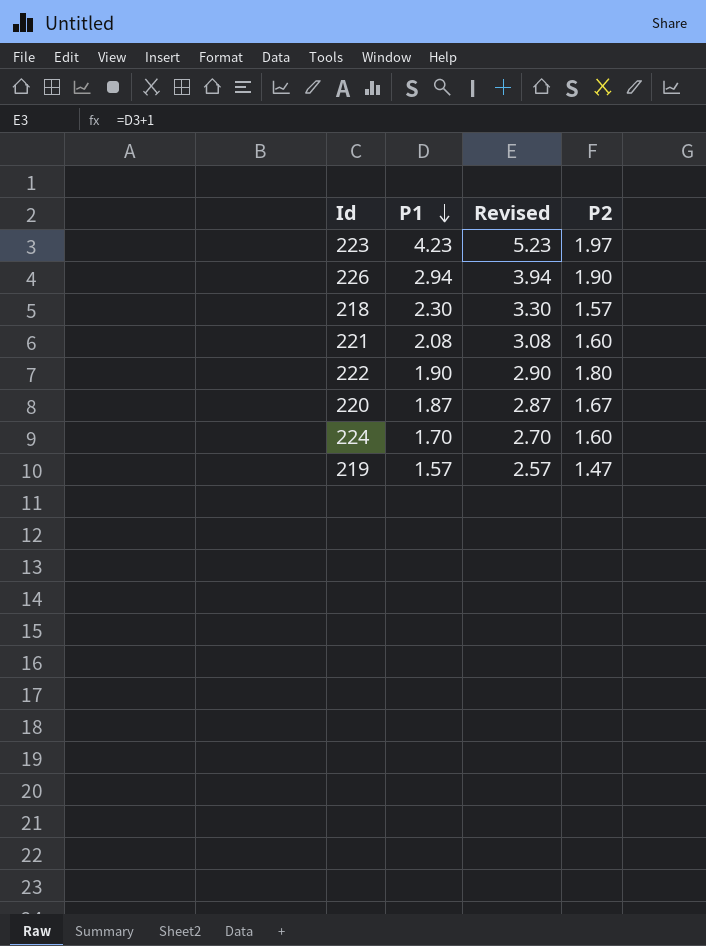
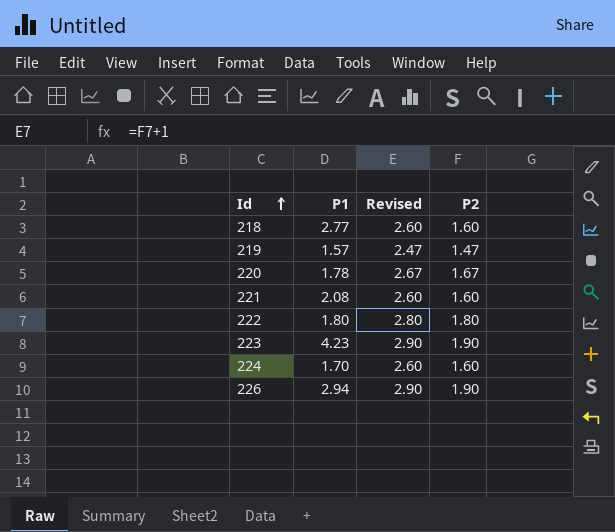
row order: P1 descending -> Id ascending
column Revised | formula: [P1] + 1 -> [P2] + 1
218 | P1: 2.30 -> 2.77
218 | P2: 1.57 -> 1.60
220 | P1: 1.87 -> 1.78
222 | P1: 1.90 -> 1.80
223 | P2: 1.97 -> 1.90

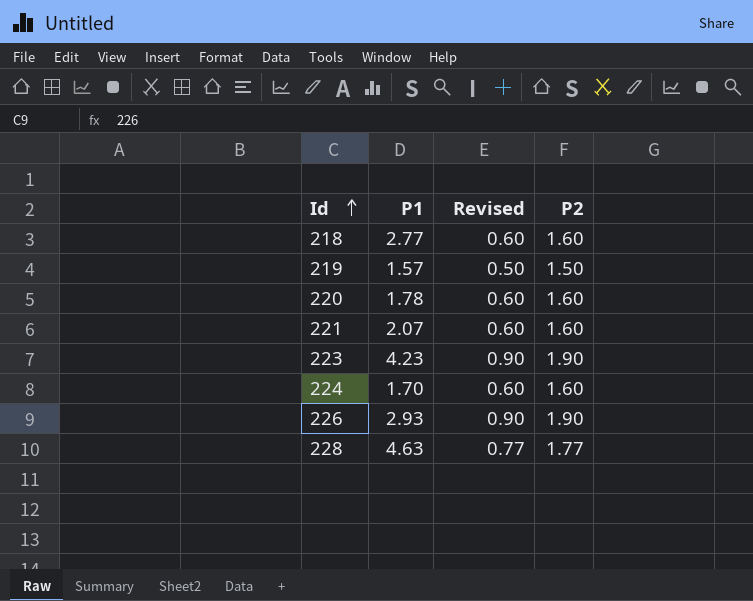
column Revised | formula: [P2] + 1 -> [P2] - 1
row 222: 1.80 | 2.80 | 1.80 -> none
219 | P2: 1.47 -> 1.50
220 | P2: 1.67 -> 1.60
221 | P1: 2.08 -> 2.07
226 | P1: 2.94 -> 2.93
row 228: none -> 4.63 | 0.77 | 1.77

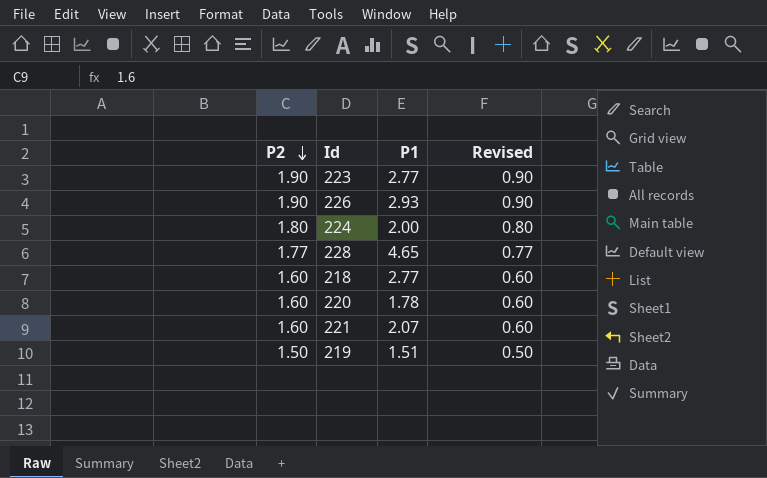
row order: Id ascending -> P2 descending
column P2 | position: 4 -> 1
223 | P1: 4.23 -> 2.77
224 | P2: 1.60 -> 1.80
224 | P1: 1.70 -> 2.00
224 | Revised: 0.60 -> 0.80
228 | P1: 4.63 -> 4.65
219 | P1: 1.57 -> 1.51

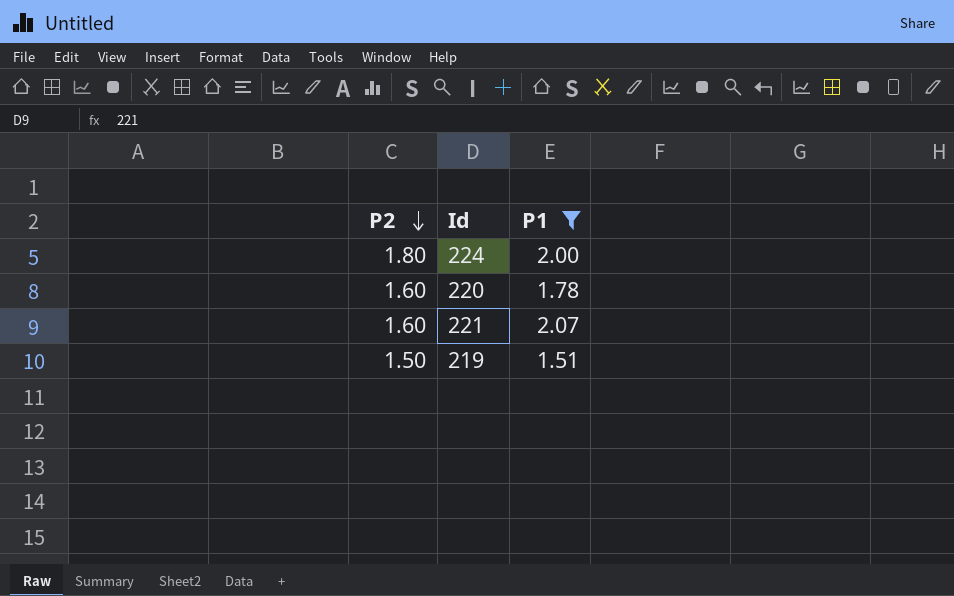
filter: none -> P1 <= 2.07
column Revised | formula: [P2] - 1 -> none

